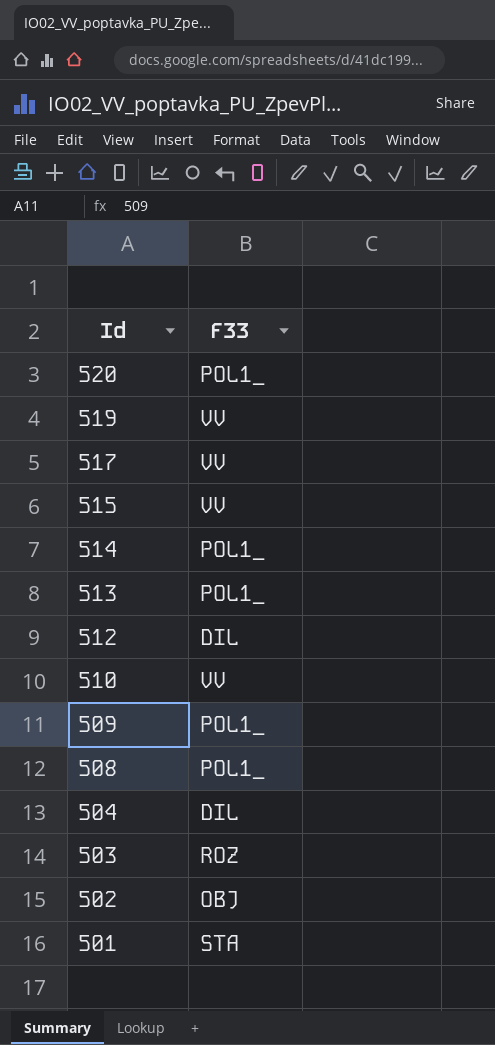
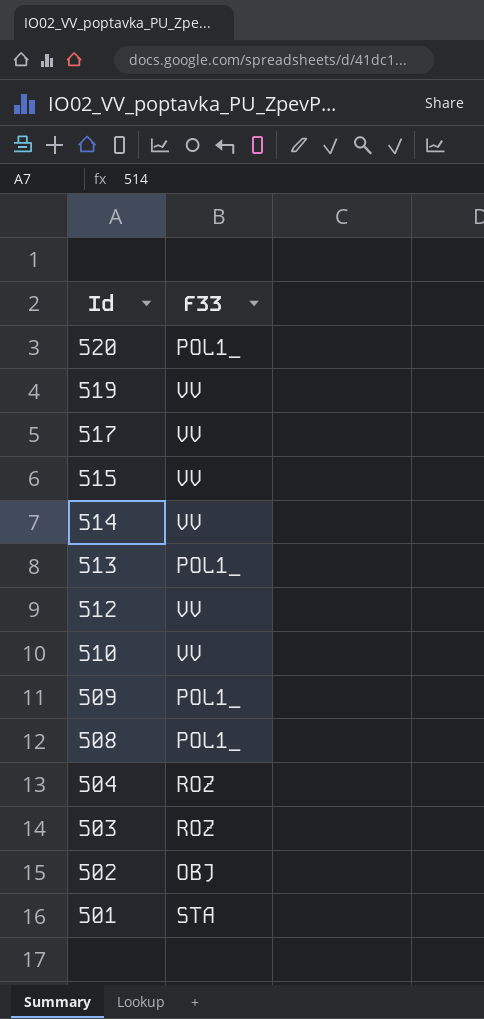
514 | F33: POL1_ -> VV
512 | F33: DIL -> VV
504 | F33: DIL -> ROZ

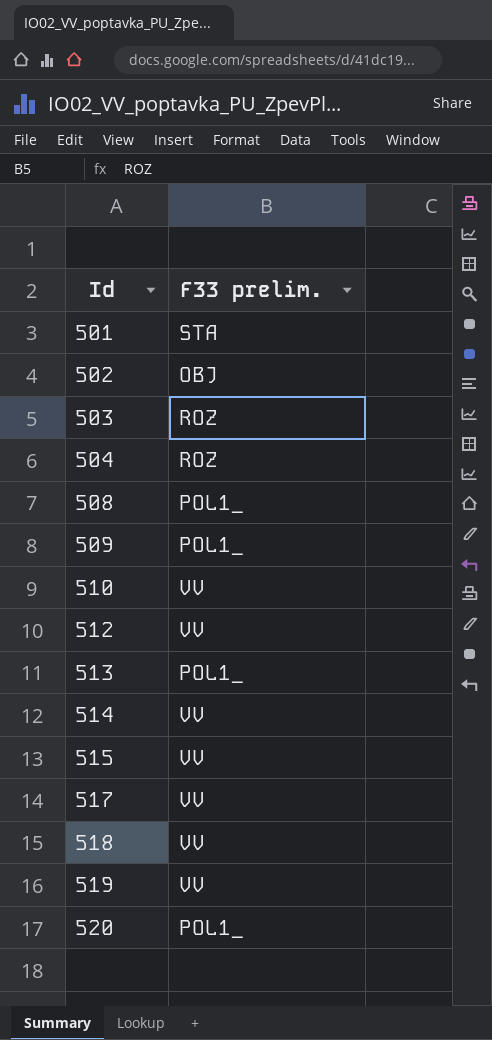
row order: Id descending -> Id ascending
column name: F33 -> F33 prelim.
row 518: none -> VV

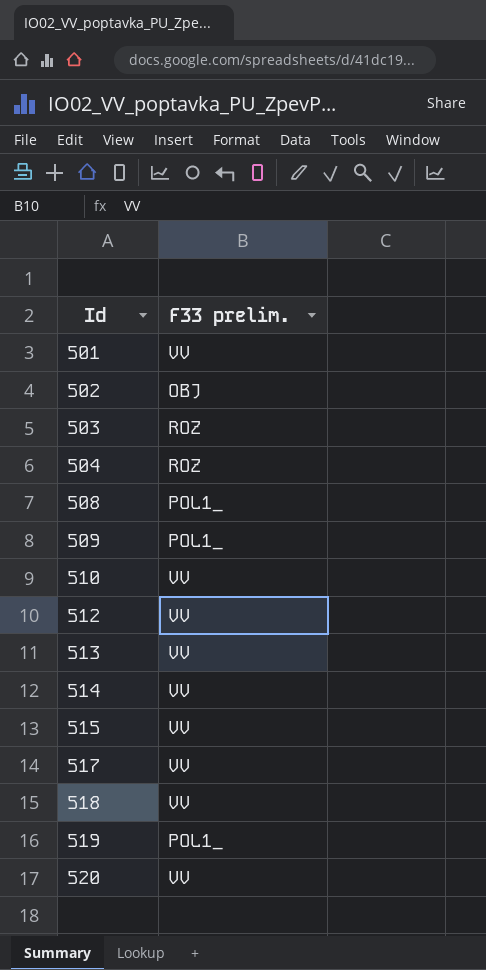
501 | F33 prelim.: STA -> VV
513 | F33 prelim.: POL1_ -> VV
519 | F33 prelim.: VV -> POL1_
520 | F33 prelim.: POL1_ -> VV

